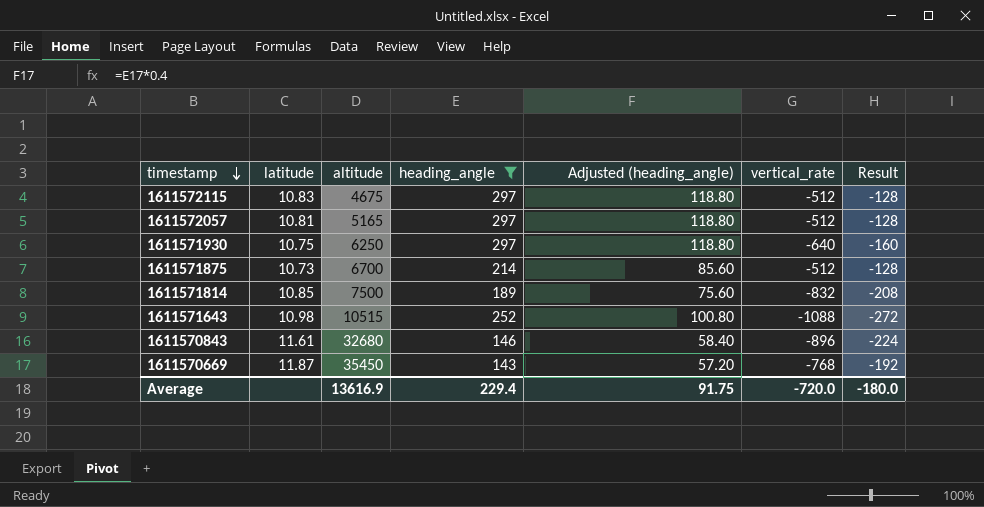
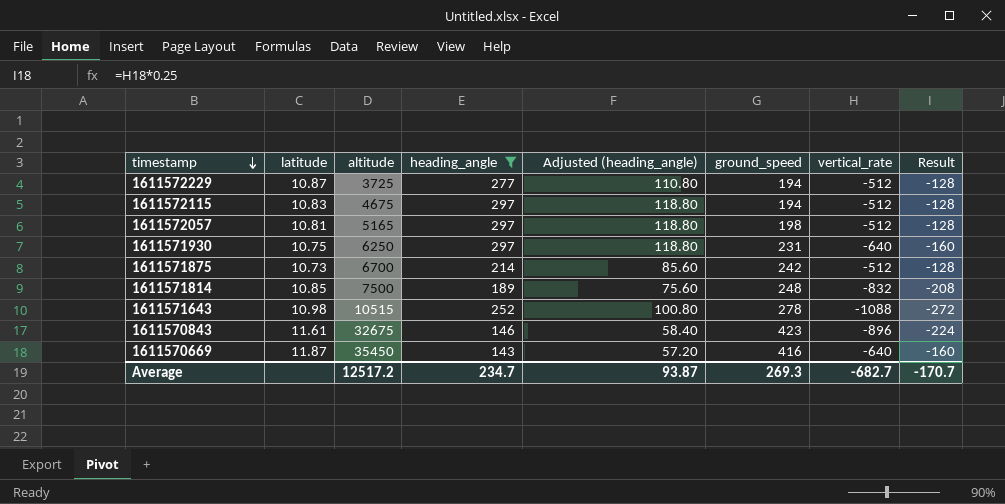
column ground_speed | position: none -> 6
row 1611572229: none -> 10.87 | 3725 | 277 | 110.80 | 194 | -512 | -128
1611570843 | altitude: 32680 -> 32675
1611570669 | vertical_rate: -768 -> -640
1611570669 | Result: -192 -> -160
Average | altitude: 13616.9 -> 12517.2
Average | heading_angle: 229.4 -> 234.7
Average | Adjusted (heading_angle): 91.75 -> 93.87
Average | vertical_rate: -720.0 -> -682.7
Average | Result: -180.0 -> -170.7

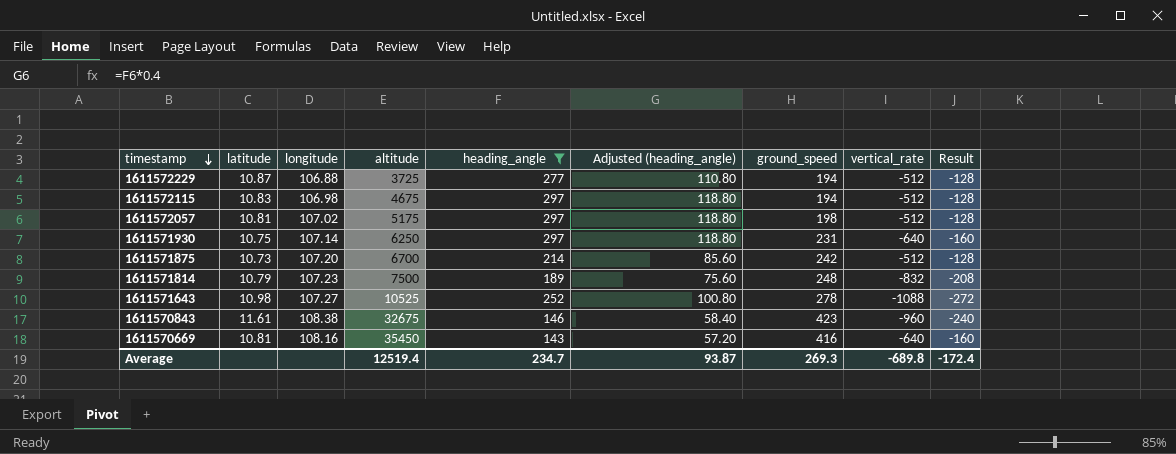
column longitude | position: none -> 3
1611572057 | altitude: 5165 -> 5175
1611571814 | latitude: 10.85 -> 10.79
1611571643 | altitude: 10515 -> 10525
1611570843 | vertical_rate: -896 -> -960
1611570843 | Result: -224 -> -240
1611570669 | latitude: 11.87 -> 10.81
Average | altitude: 12517.2 -> 12519.4
Average | vertical_rate: -682.7 -> -689.8
Average | Result: -170.7 -> -172.4

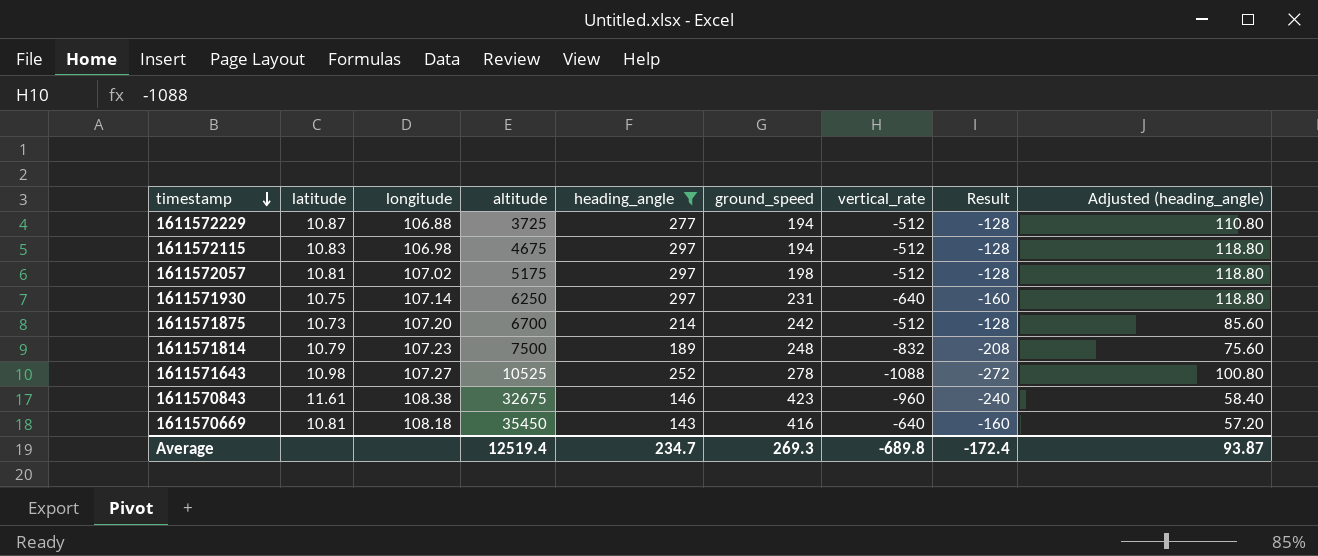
column Adjusted (heading_angle) | position: 6 -> 9
1611570669 | longitude: 108.16 -> 108.18

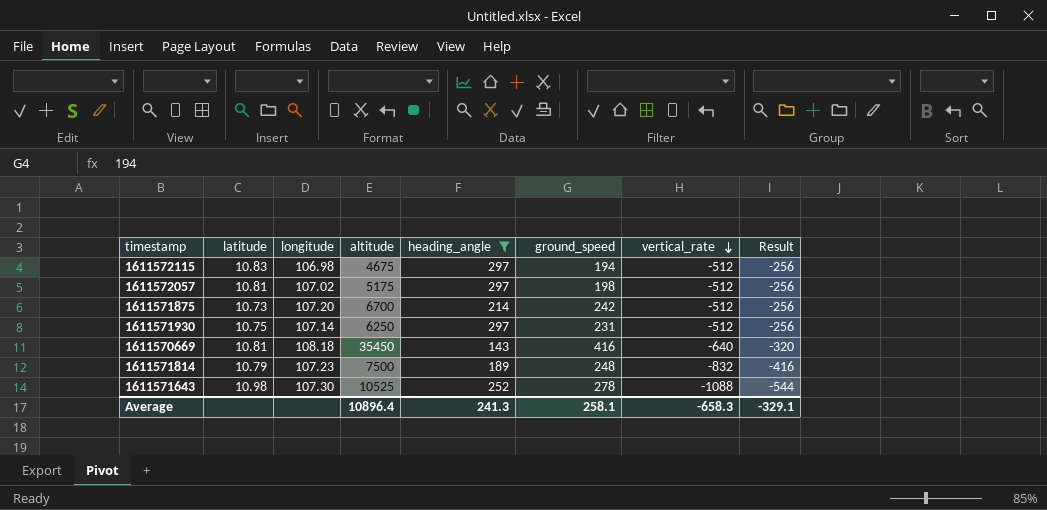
row order: timestamp descending -> vertical_rate descending
column Adjusted (heading_angle) | formula: [heading_angle] * 0.4 -> none
column Result | formula: [vertical_rate] * 0.25 -> [vertical_rate] * 0.5
row 1611572229: 10.87 | 106.88 | 3725 | 277 | 194 | -512 | -128 | 110.80 -> none
row 1611570843: 11.61 | 108.38 | 32675 | 146 | 423 | -960 | -240 | 58.40 -> none
1611571930 | vertical_rate: -640 -> -512
1611571643 | longitude: 107.27 -> 107.30
Average | altitude: 12519.4 -> 10896.4
Average | heading_angle: 234.7 -> 241.3
Average | ground_speed: 269.3 -> 258.1
Average | vertical_rate: -689.8 -> -658.3
Average | Result: -172.4 -> -329.1

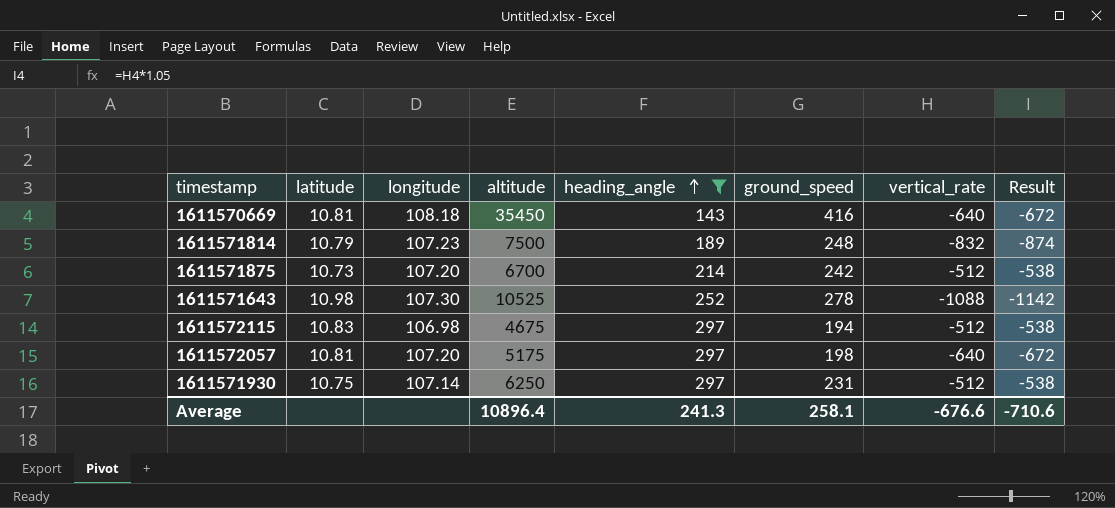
row order: vertical_rate descending -> heading_angle ascending
column Result | formula: [vertical_rate] * 0.5 -> [vertical_rate] * 1.05
1611572057 | longitude: 107.02 -> 107.20
1611572057 | vertical_rate: -512 -> -640
Average | vertical_rate: -658.3 -> -676.6
Average | Result: -329.1 -> -710.6

